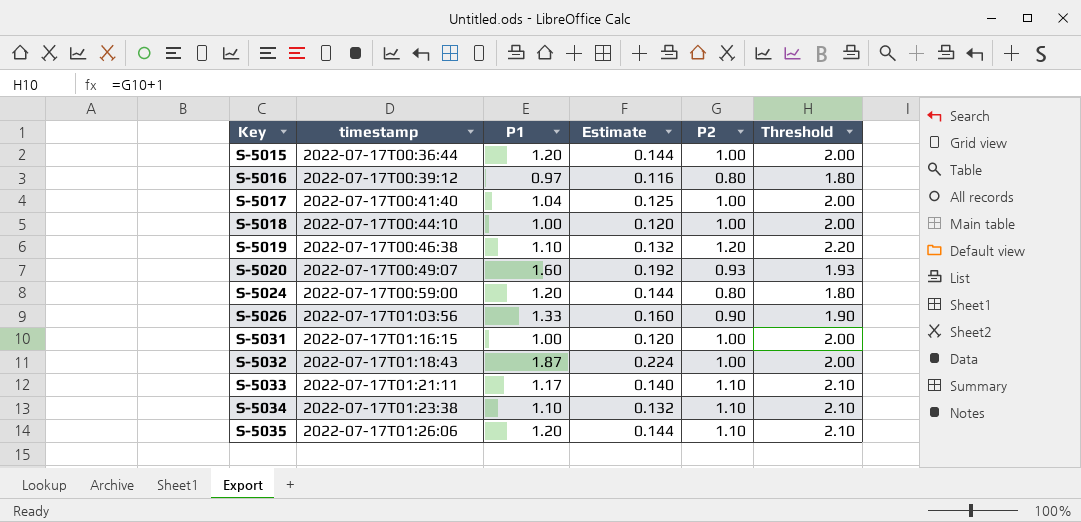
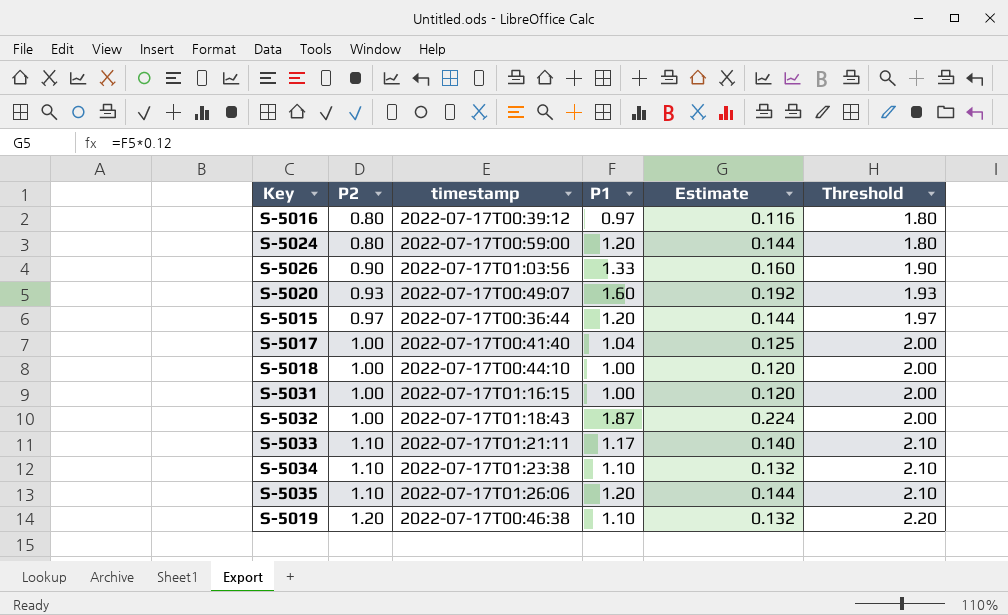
row order: Key ascending -> P2 ascending
column P2 | position: 5 -> 2
S-5015 | P2: 1.00 -> 0.97
S-5015 | Threshold: 2.00 -> 1.97

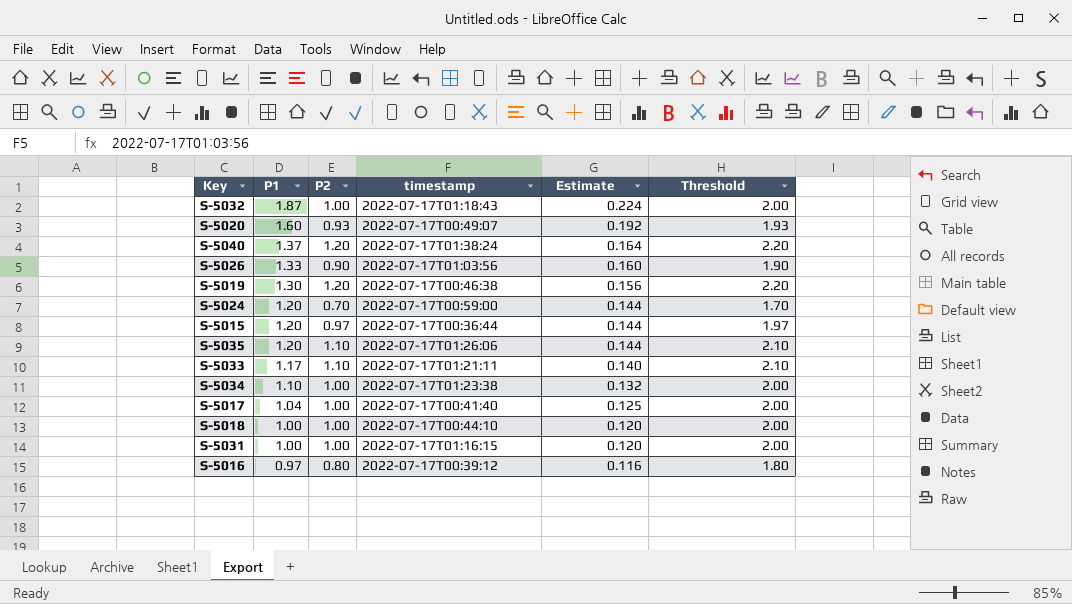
row order: P2 ascending -> P1 descending
column P1 | position: 4 -> 2
row S-5040: none -> 1.37 | 1.20 | 2022-07-17T01:38:24 | 0.164 | 2.20
S-5019 | P1: 1.10 -> 1.30
S-5019 | Estimate: 0.132 -> 0.156
S-5024 | P2: 0.80 -> 0.70
S-5024 | Threshold: 1.80 -> 1.70
S-5034 | P2: 1.10 -> 1.00
S-5034 | Threshold: 2.10 -> 2.00

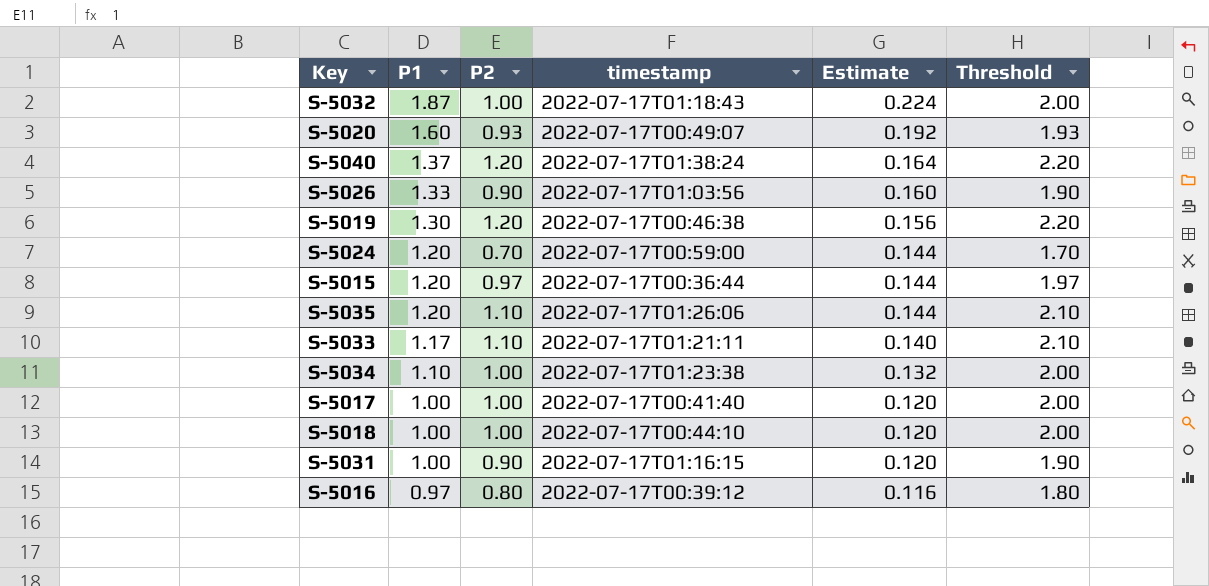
S-5017 | P1: 1.04 -> 1.00
S-5017 | Estimate: 0.125 -> 0.120
S-5031 | P2: 1.00 -> 0.90
S-5031 | Threshold: 2.00 -> 1.90

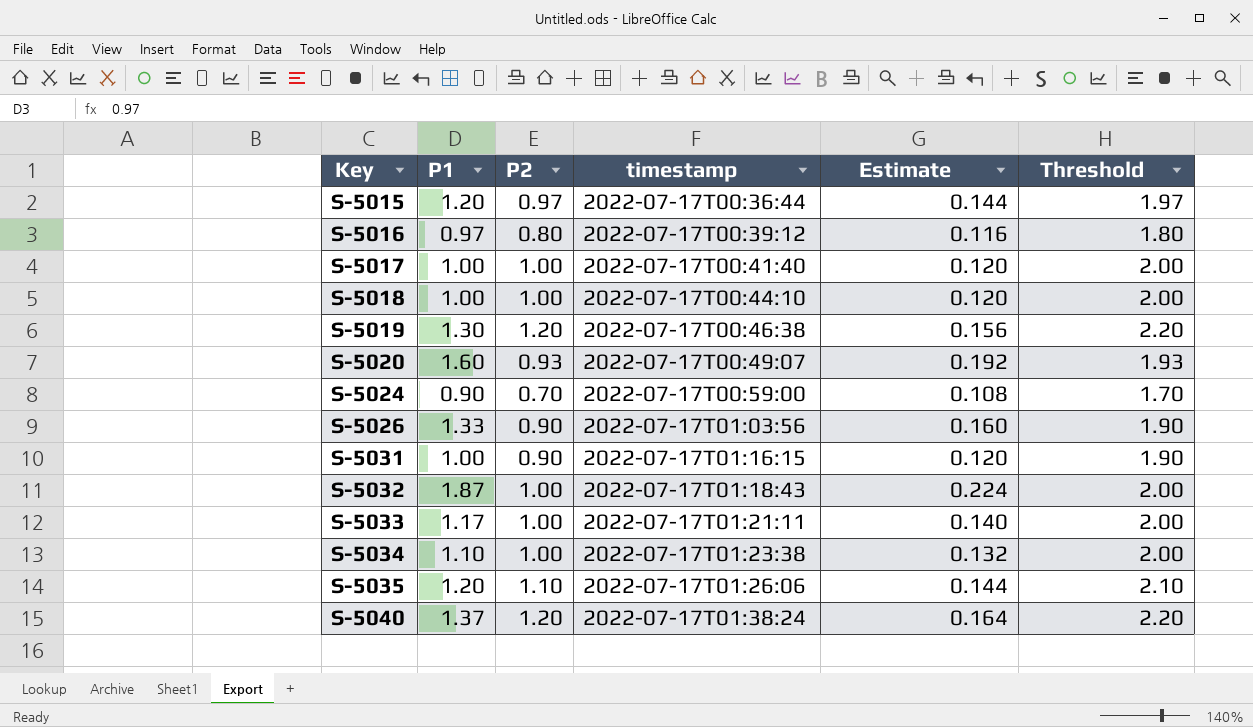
row order: P1 descending -> Key ascending
S-5024 | P1: 1.20 -> 0.90
S-5024 | Estimate: 0.144 -> 0.108
S-5033 | P2: 1.10 -> 1.00
S-5033 | Threshold: 2.10 -> 2.00

